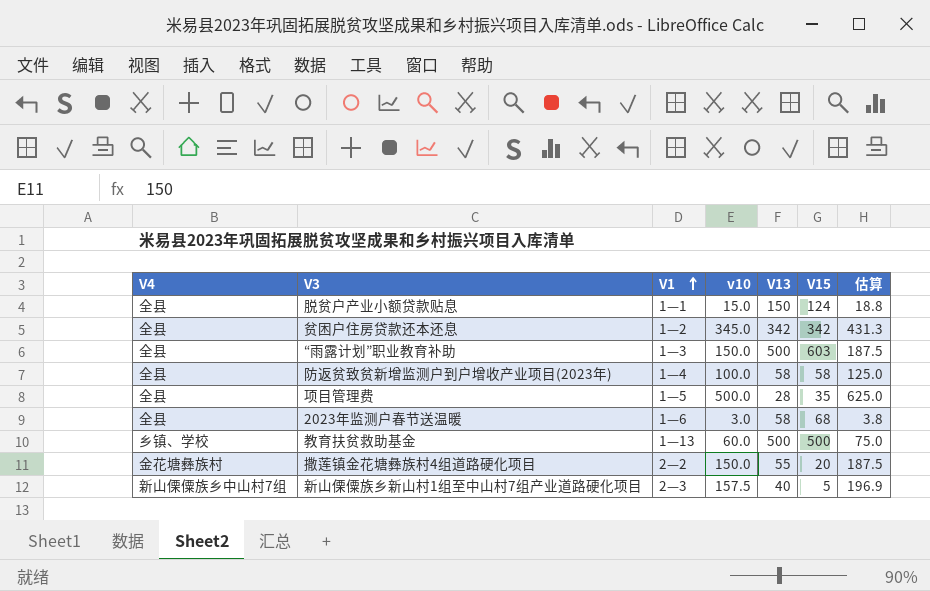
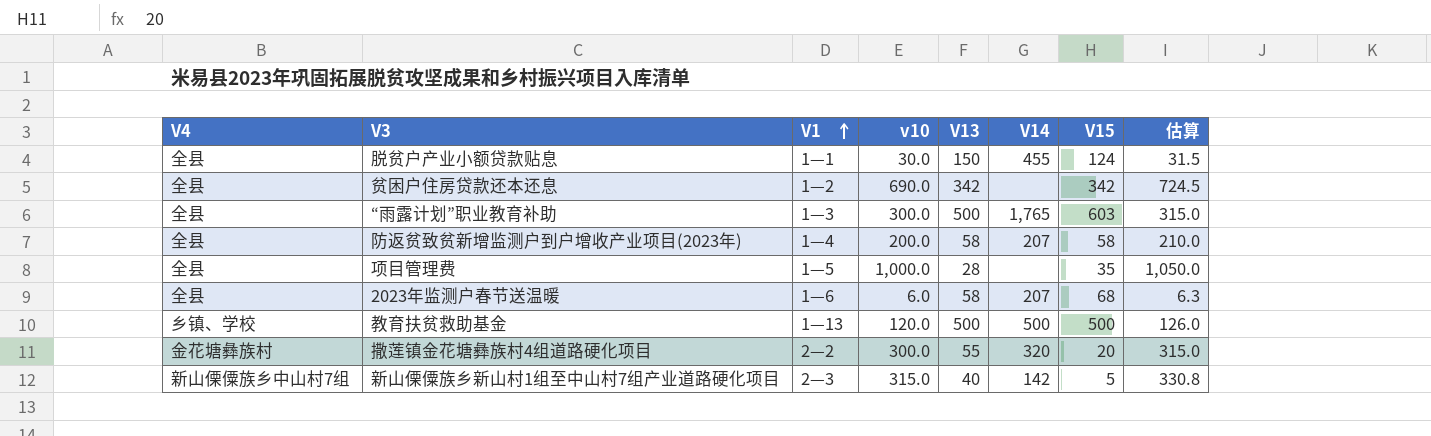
column V14 | position: none -> 6
column 估算 | formula: [v10] * 1.25 -> [v10] * 1.05
脱贫户产业小额贷款贴息 | v10: 15.0 -> 30.0
贫困户住房贷款还本还息 | v10: 345.0 -> 690.0
“雨露计划”职业教育补助 | v10: 150.0 -> 300.0
防返贫致贫新增监测户到户增收产业项目(2023年) | v10: 100.0 -> 200.0
项目管理费 | v10: 500.0 -> 1,000.0
2023年监测户春节送温暖 | v10: 3.0 -> 6.0
教育扶贫救助基金 | v10: 60.0 -> 120.0
撒莲镇金花塘彝族村4组道路硬化项目 | v10: 150.0 -> 300.0
新山傈僳族乡新山村1组至中山村7组产业道路硬化项目 | v10: 157.5 -> 315.0

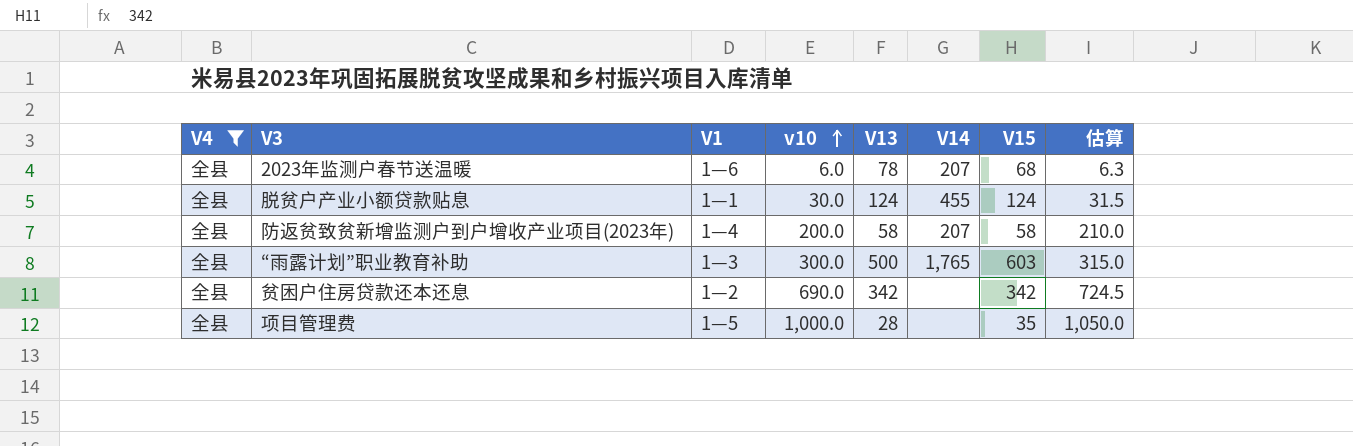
filter: none -> V4 = 全县
row order: V1 ascending -> v10 ascending
2023年监测户春节送温暖 | V13: 58 -> 78
脱贫户产业小额贷款贴息 | V13: 150 -> 124

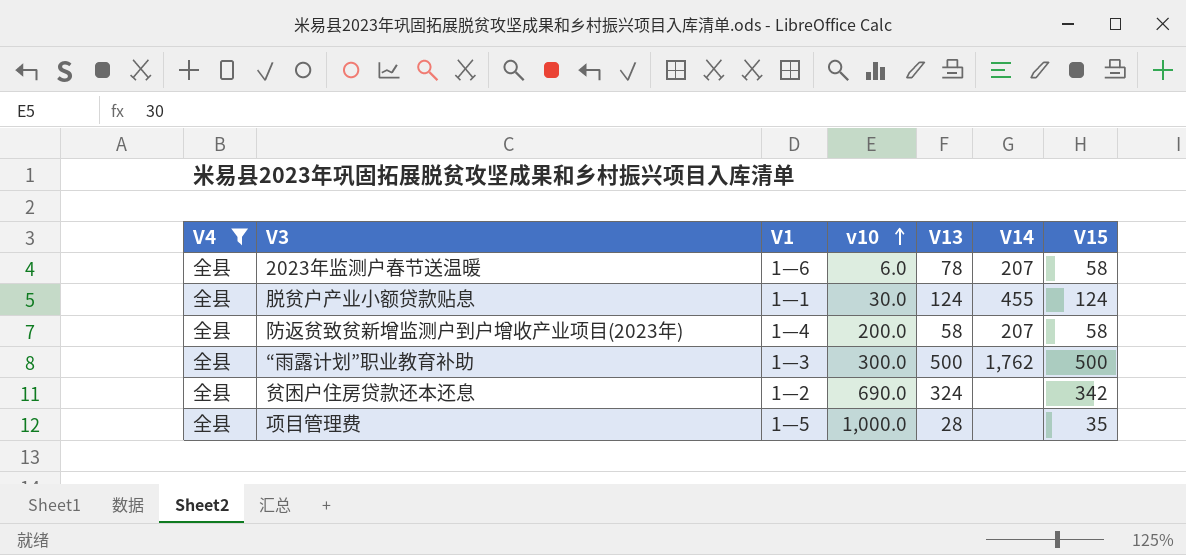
column 估算 | formula: [v10] * 1.05 -> none
2023年监测户春节送温暖 | V15: 68 -> 58
“雨露计划”职业教育补助 | V14: 1,765 -> 1,762
“雨露计划”职业教育补助 | V15: 603 -> 500
贫困户住房贷款还本还息 | V13: 342 -> 324

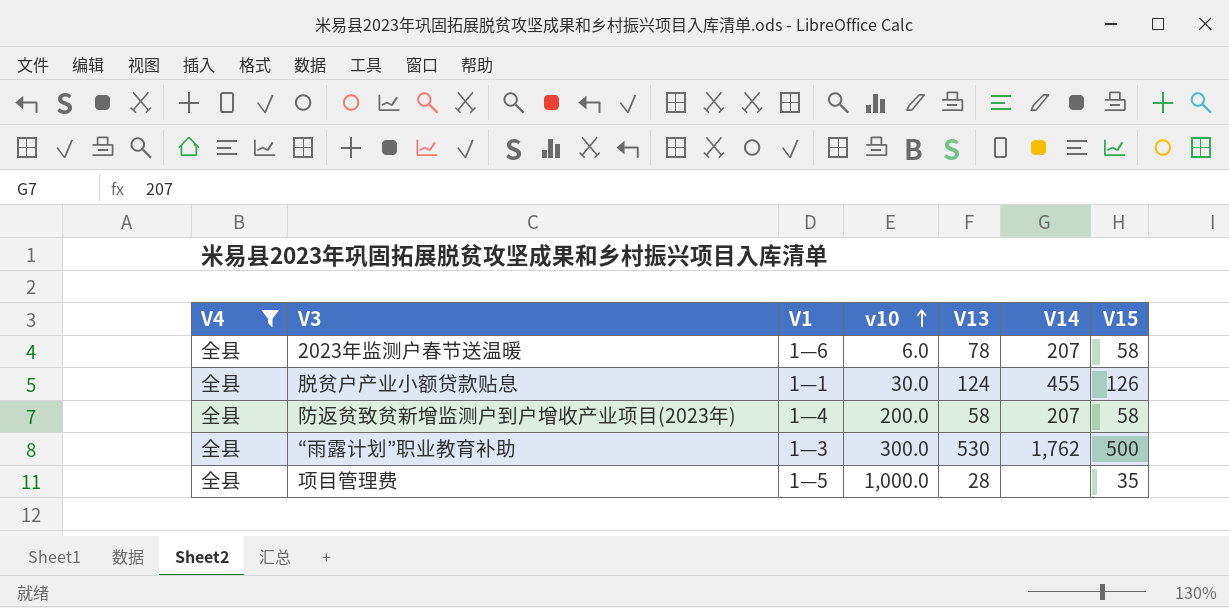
row 贫困户住房贷款还本还息: 全县 | 1—2 | 690.0 | 324 | none | 342 -> none
脱贫户产业小额贷款贴息 | V15: 124 -> 126
“雨露计划”职业教育补助 | V13: 500 -> 530

